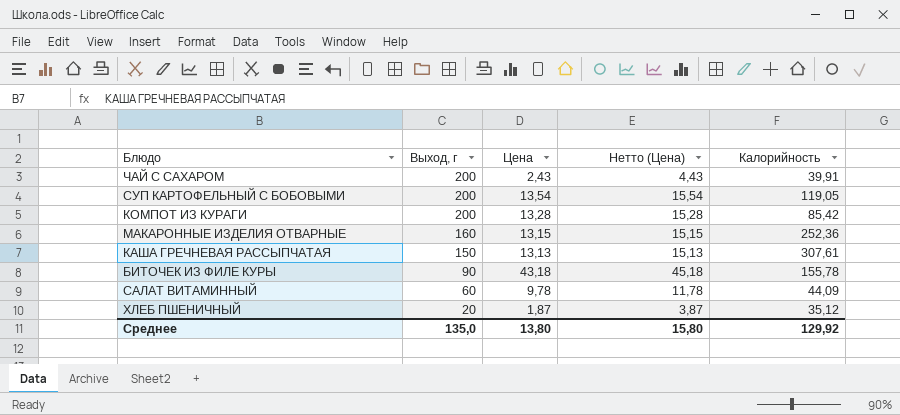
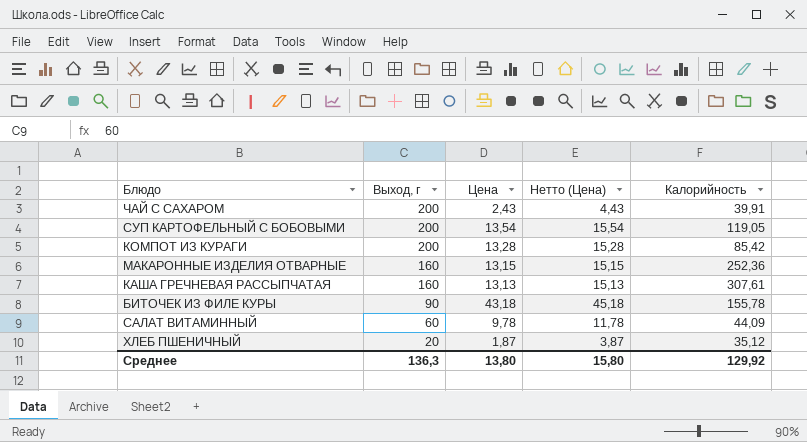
КАША ГРЕЧНЕВАЯ РАССЫПЧАТАЯ | Выход, г: 150 -> 160
Среднее | Выход, г: 135,0 -> 136,3

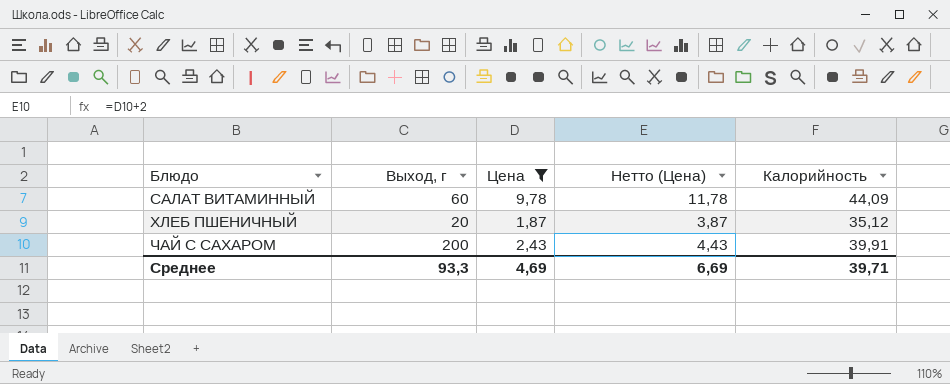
filter: none -> Цена <= 9,78
row order: Выход, г descending -> Блюдо ascending
Среднее | Выход, г: 136,3 -> 93,3
Среднее | Цена: 13,80 -> 4,69
Среднее | Нетто (Цена): 15,80 -> 6,69
Среднее | Калорийность: 129,92 -> 39,71

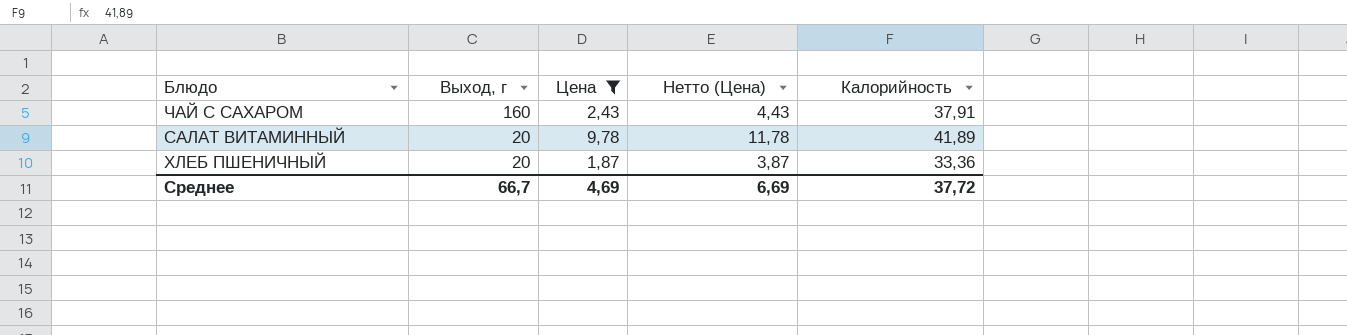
row order: Блюдо ascending -> Выход, г descending
ЧАЙ С САХАРОМ | Выход, г: 200 -> 160
ЧАЙ С САХАРОМ | Калорийность: 39,91 -> 37,91
САЛАТ ВИТАМИННЫЙ | Выход, г: 60 -> 20
САЛАТ ВИТАМИННЫЙ | Калорийность: 44,09 -> 41,89
ХЛЕБ ПШЕНИЧНЫЙ | Калорийность: 35,12 -> 33,36
Среднее | Выход, г: 93,3 -> 66,7
Среднее | Калорийность: 39,71 -> 37,72

